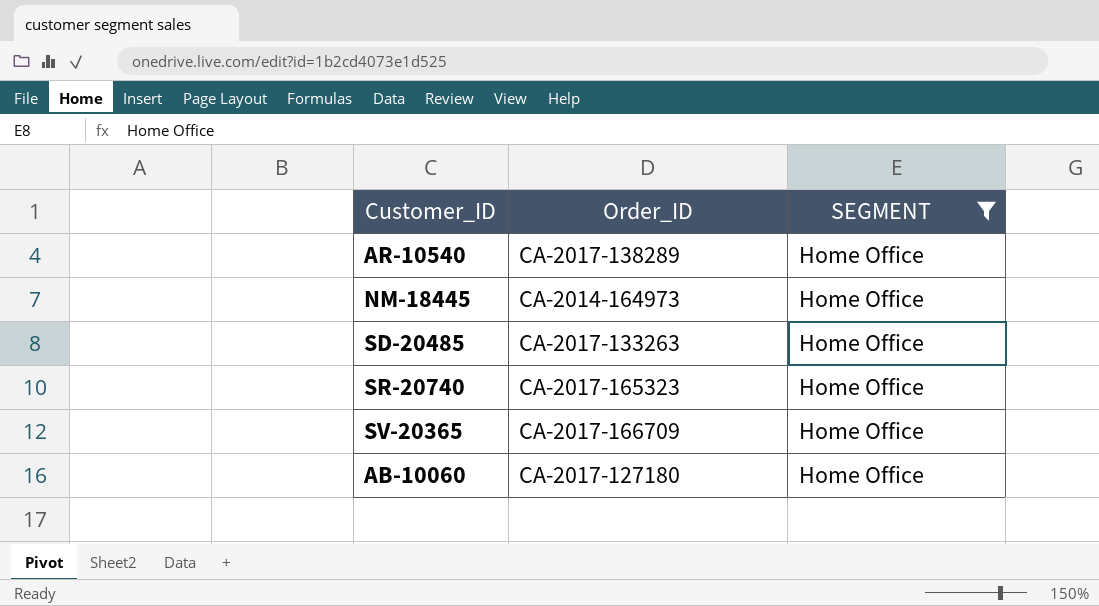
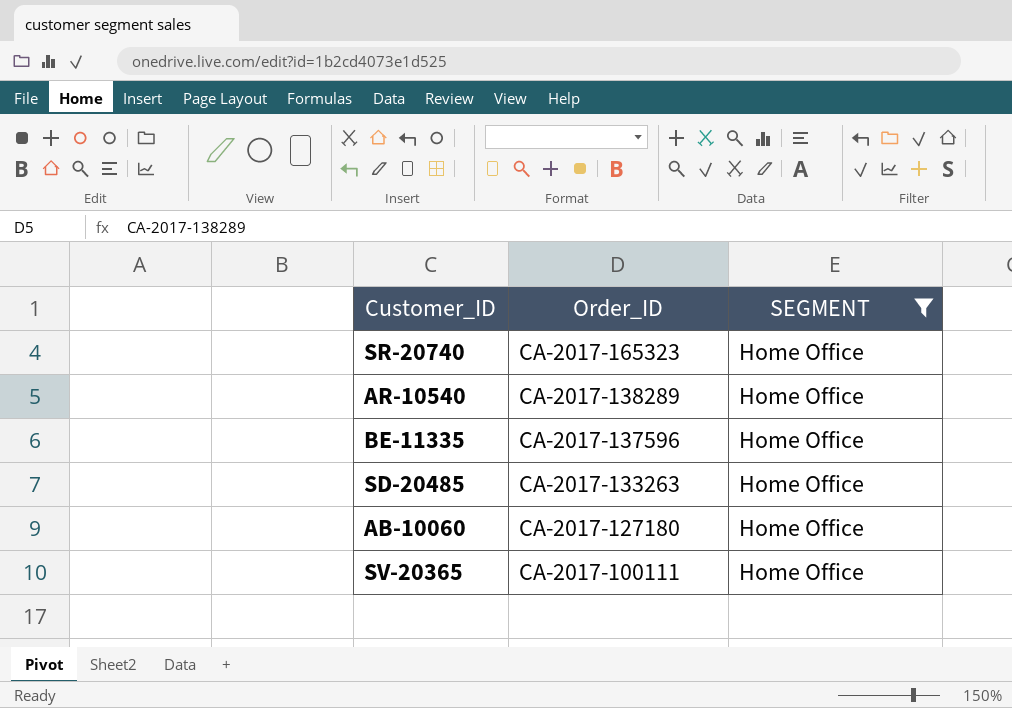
row order: none -> Order_ID descending
row NM-18445: CA-2014-164973 | Home Office -> none
row BE-11335: none -> CA-2017-137596 | Home Office
SV-20365 | Order_ID: CA-2017-166709 -> CA-2017-100111

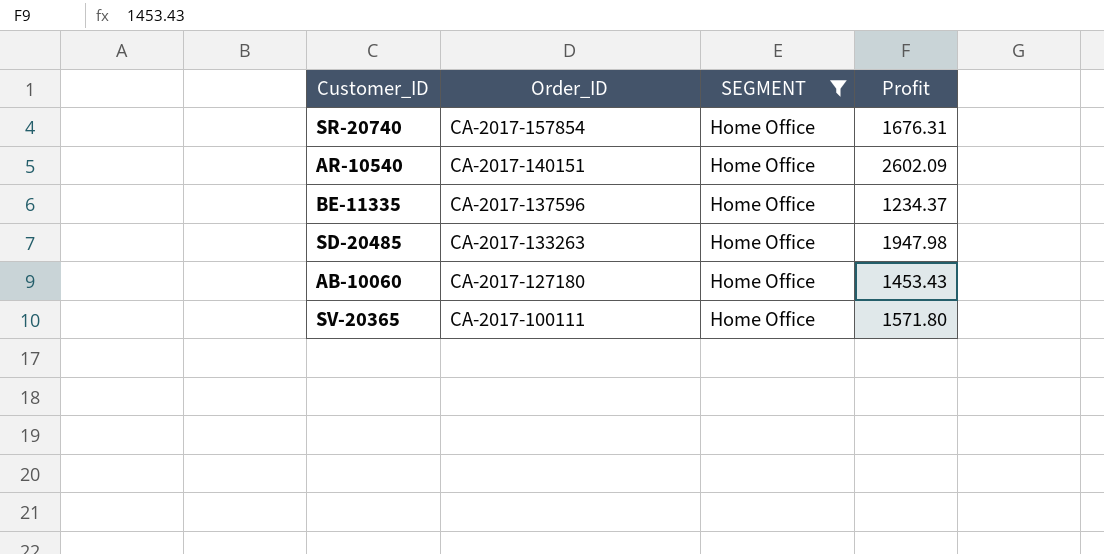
column Profit | position: none -> 4
SR-20740 | Order_ID: CA-2017-165323 -> CA-2017-157854
AR-10540 | Order_ID: CA-2017-138289 -> CA-2017-140151

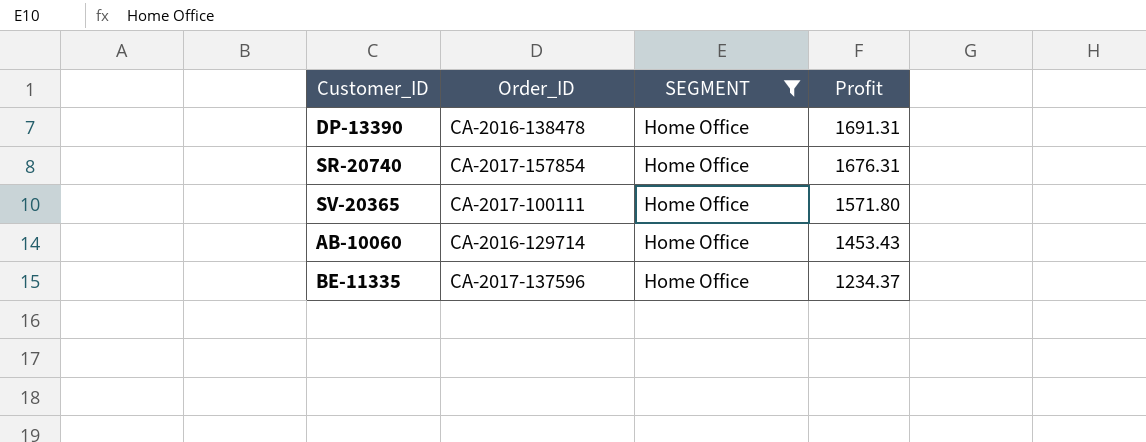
row order: Order_ID descending -> Profit descending
row AR-10540: CA-2017-140151 | Home Office | 2602.09 -> none
row SD-20485: CA-2017-133263 | Home Office | 1947.98 -> none
row DP-13390: none -> CA-2016-138478 | Home Office | 1691.31
AB-10060 | Order_ID: CA-2017-127180 -> CA-2016-129714

